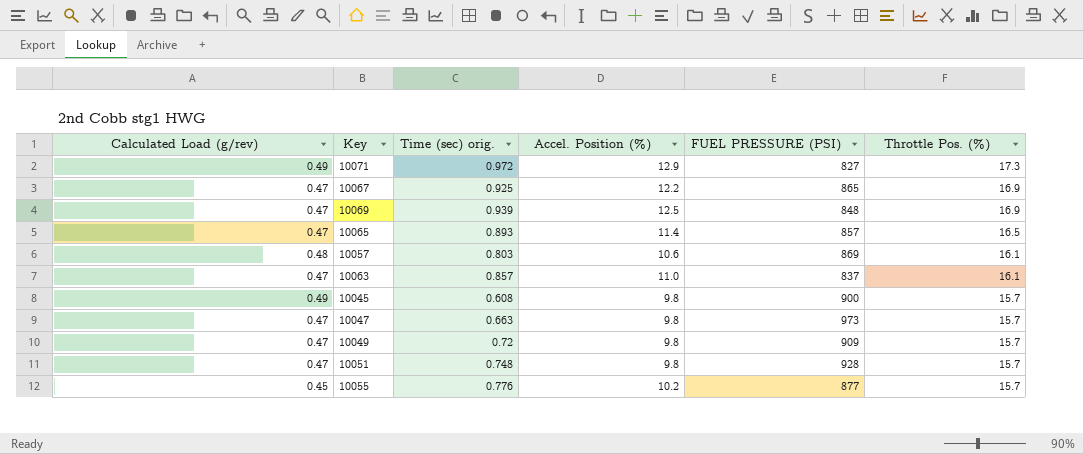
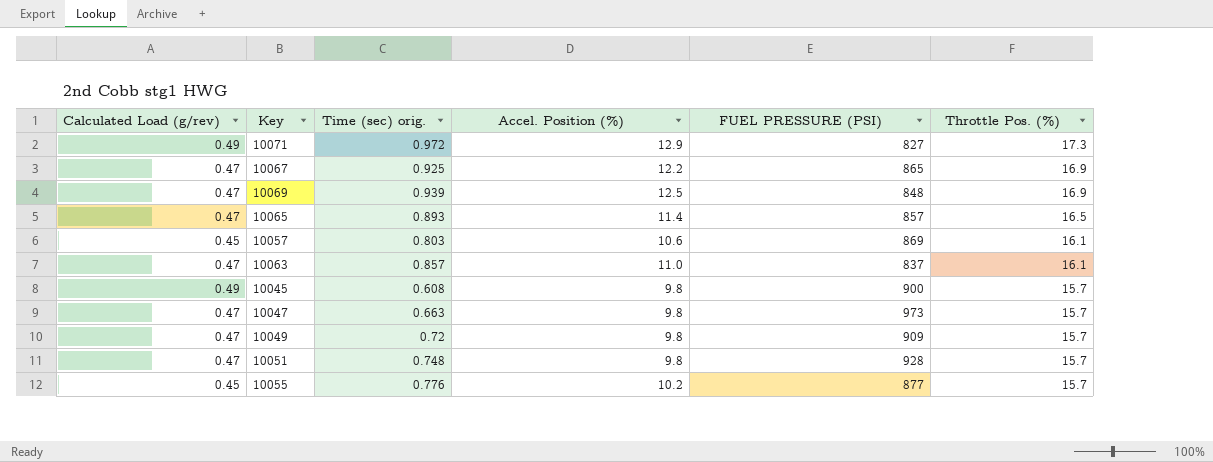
10057 | Calculated Load (g/rev): 0.48 -> 0.45

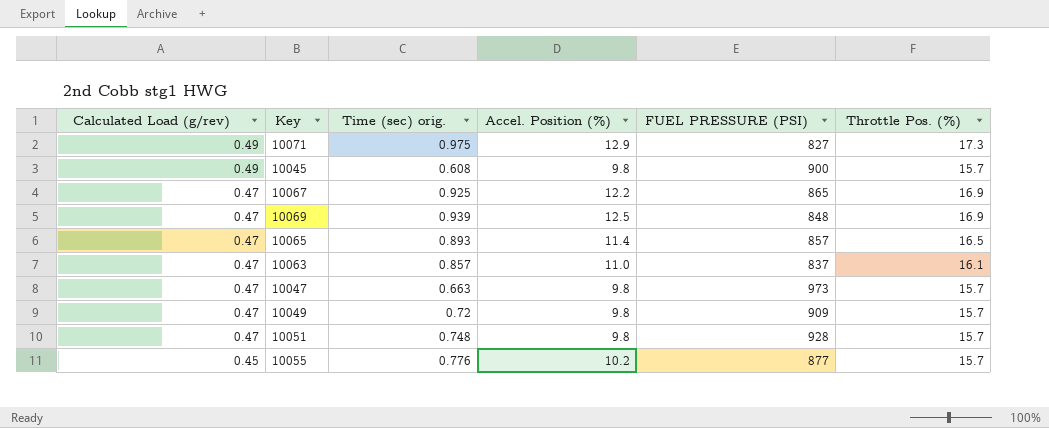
row order: Throttle Pos. (%) descending -> Calculated Load (g/rev) descending
row 10057: 0.45 | 0.803 | 10.6 | 869 | 16.1 -> none
10071 | Time (sec) orig.: 0.972 -> 0.975

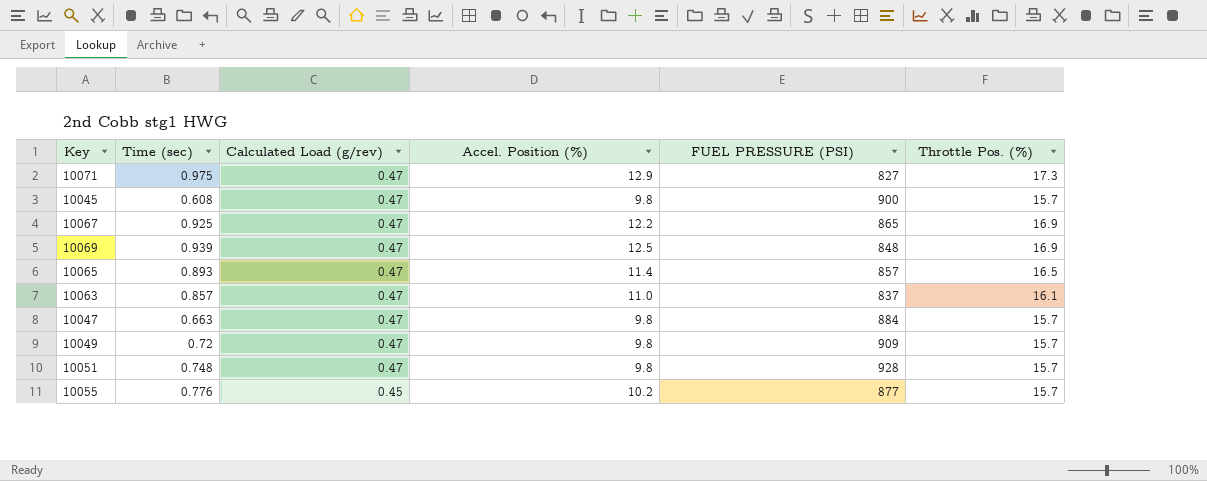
column name: Time (sec) orig. -> Time (sec)
column Calculated Load (g/rev) | position: 1 -> 3
10071 | Calculated Load (g/rev): 0.49 -> 0.47
10045 | Calculated Load (g/rev): 0.49 -> 0.47
10047 | FUEL PRESSURE (PSI): 973 -> 884

